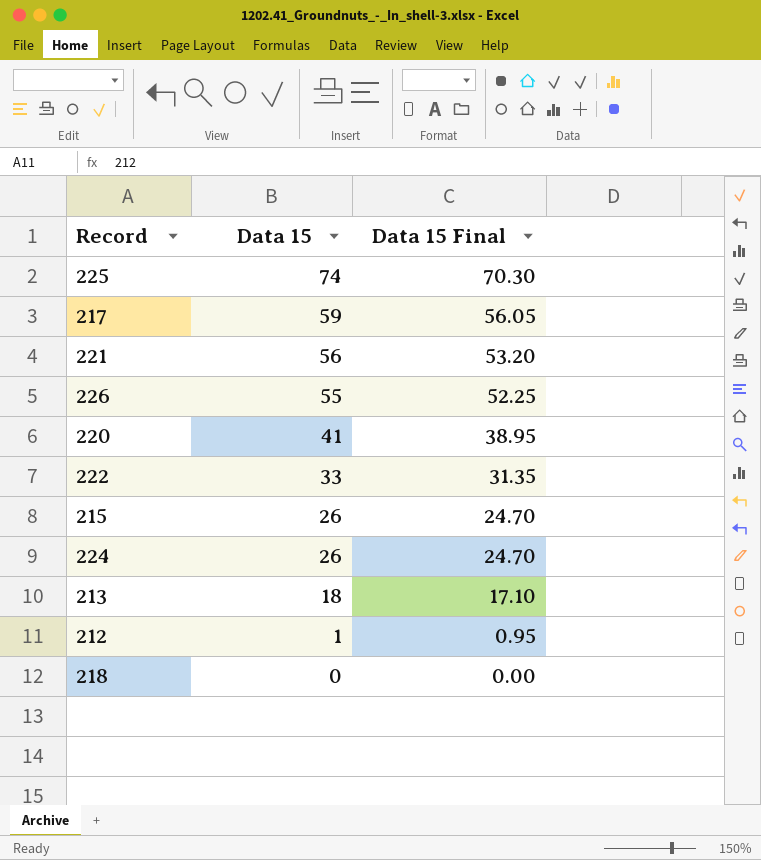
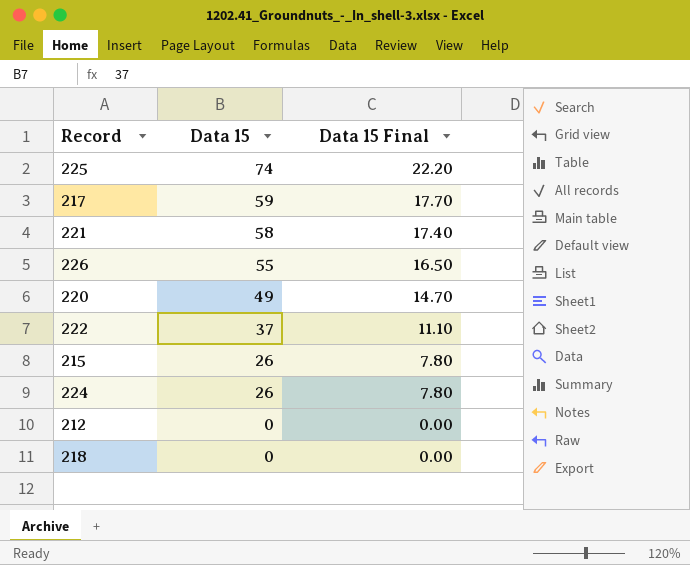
column Data 15 Final | formula: [Data 15] * 0.95 -> [Data 15] * 0.3
row 213: 18 | 17.10 -> none
221 | Data 15: 56 -> 58
220 | Data 15: 41 -> 49
222 | Data 15: 33 -> 37
212 | Data 15: 1 -> 0

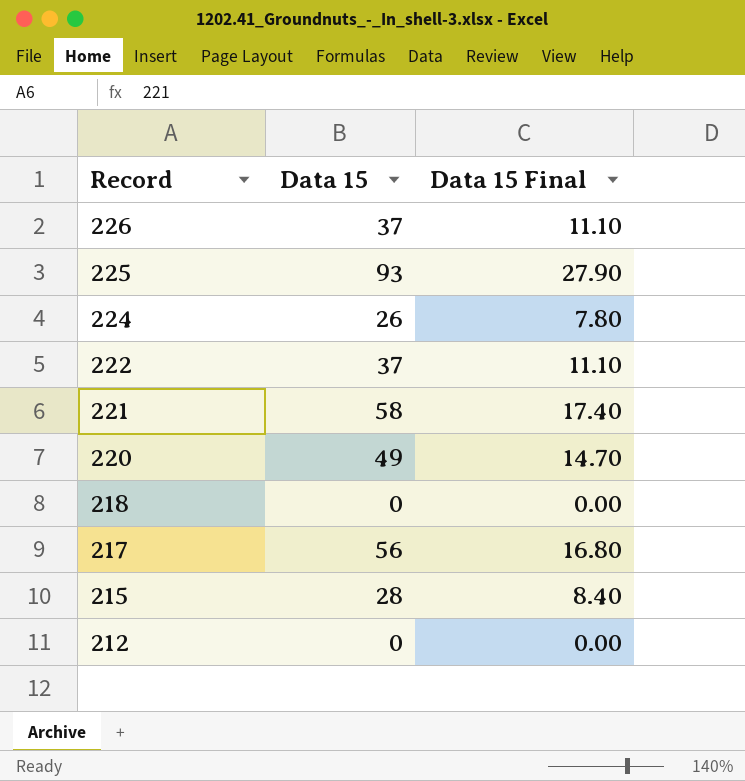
row order: Data 15 descending -> Record descending
226 | Data 15: 55 -> 37
226 | Data 15 Final: 16.50 -> 11.10
225 | Data 15: 74 -> 93
225 | Data 15 Final: 22.20 -> 27.90
217 | Data 15: 59 -> 56
217 | Data 15 Final: 17.70 -> 16.80
215 | Data 15: 26 -> 28
215 | Data 15 Final: 7.80 -> 8.40

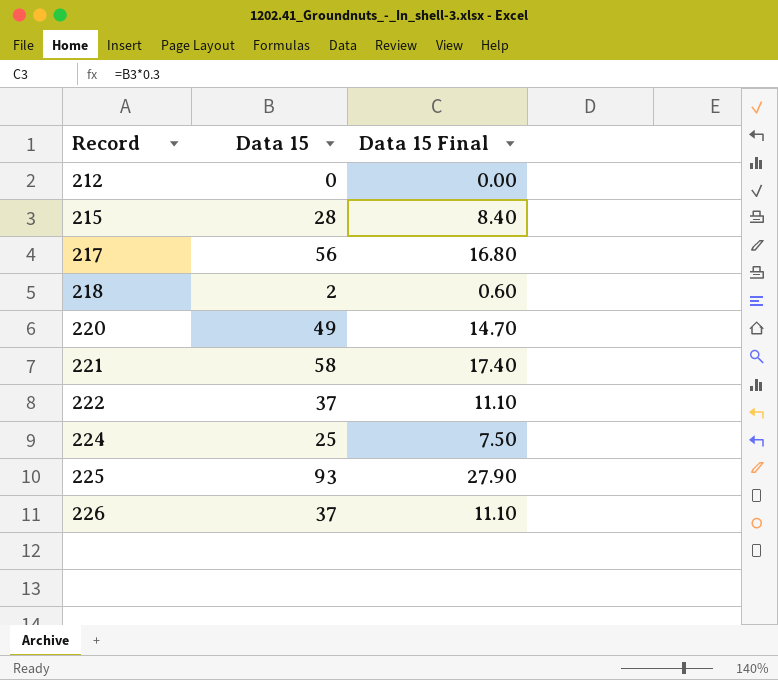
row order: Record descending -> Record ascending
218 | Data 15: 0 -> 2
218 | Data 15 Final: 0.00 -> 0.60
224 | Data 15: 26 -> 25
224 | Data 15 Final: 7.80 -> 7.50

